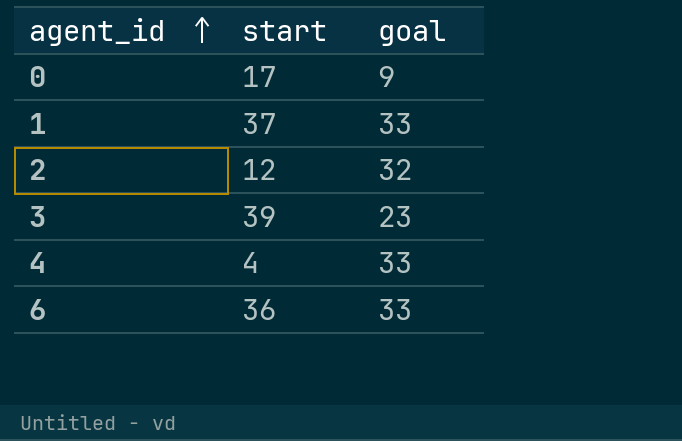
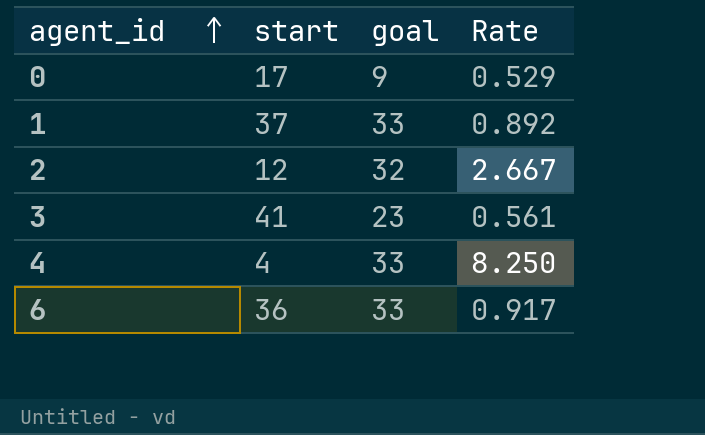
column Rate | formula: none -> [goal] / [start]
3 | start: 39 -> 41

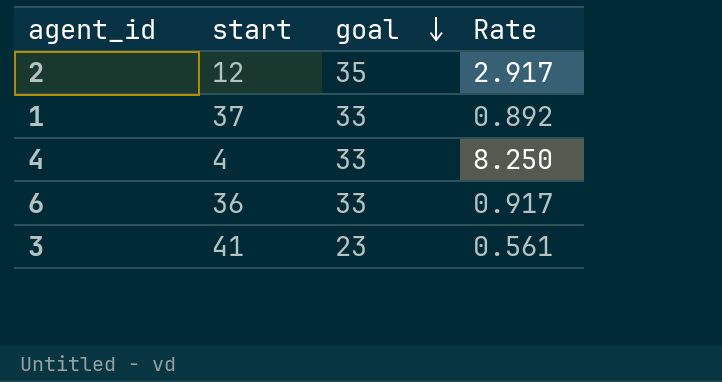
row order: agent_id ascending -> goal descending
row 0: 17 | 9 | 0.529 -> none
2 | goal: 32 -> 35
2 | Rate: 2.667 -> 2.917

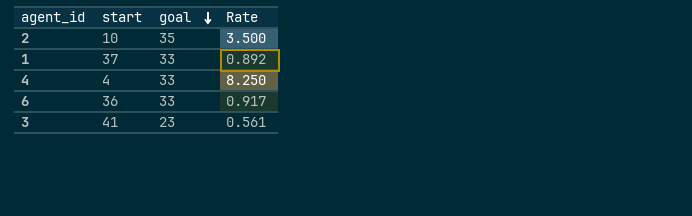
2 | start: 12 -> 10
2 | Rate: 2.917 -> 3.500

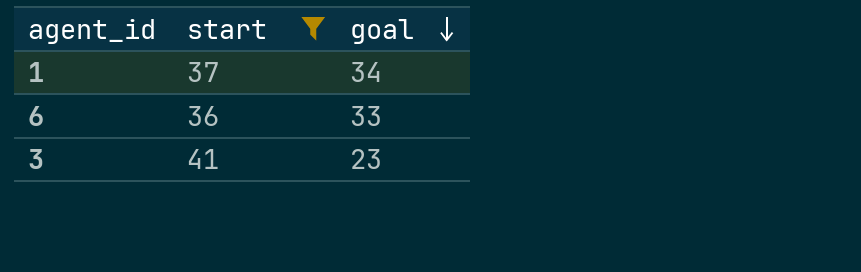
filter: none -> start >= 36
column Rate | formula: [goal] / [start] -> none
1 | goal: 33 -> 34

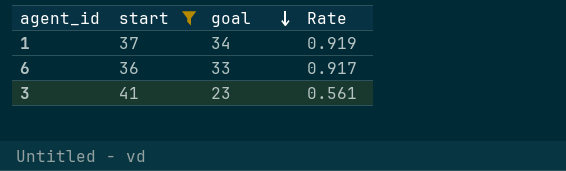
column Rate | formula: none -> [goal] / [start]

